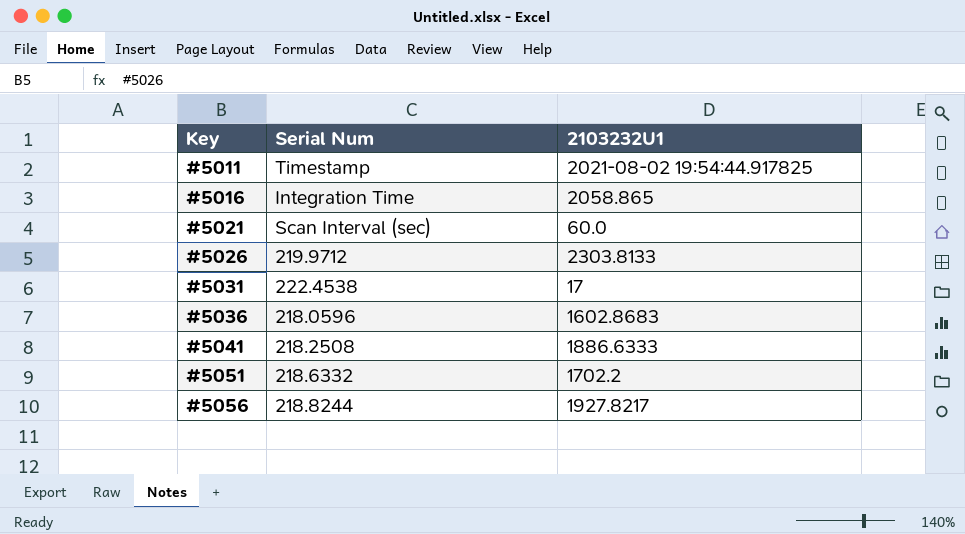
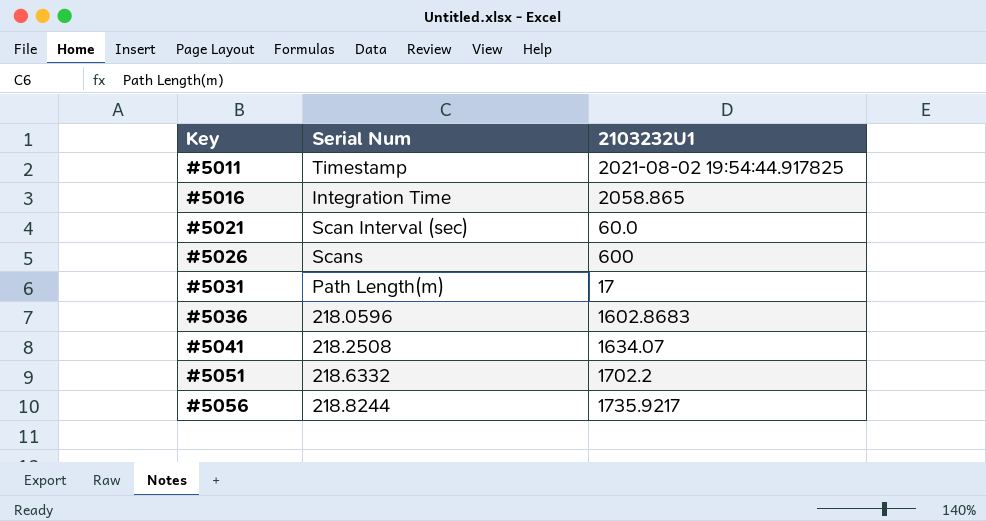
#5026 | Serial Num: 219.9712 -> Scans
#5026 | 2103232U1: 2303.8133 -> 600
#5031 | Serial Num: 222.4538 -> Path Length(m)
#5041 | 2103232U1: 1886.6333 -> 1634.07
#5056 | 2103232U1: 1927.8217 -> 1735.9217

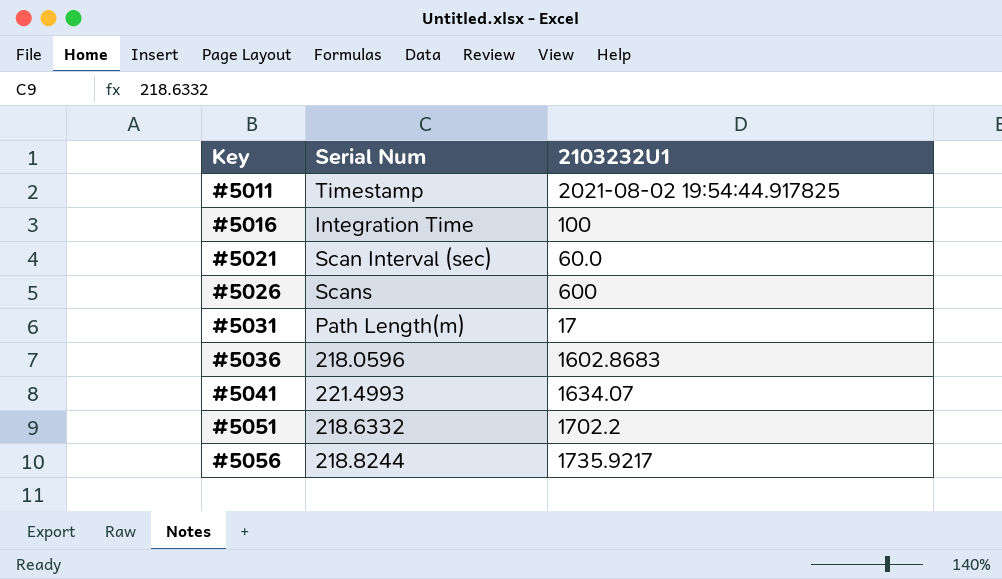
#5016 | 2103232U1: 2058.865 -> 100
#5041 | Serial Num: 218.2508 -> 221.4993

